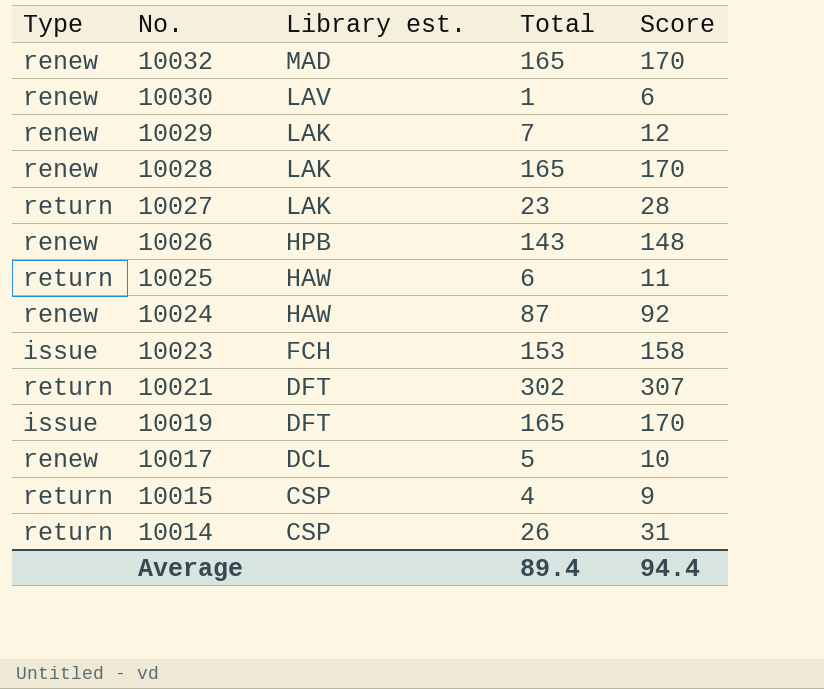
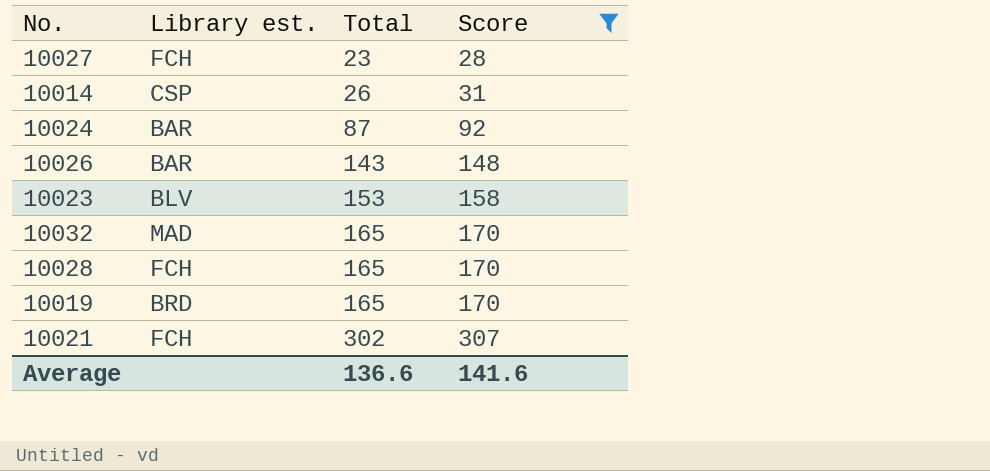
filter: none -> Score >= 28
row order: No. descending -> Total ascending
column Type | position: 1 -> none
10027 | Library est.: LAK -> FCH
10024 | Library est.: HAW -> BAR
10026 | Library est.: HPB -> BAR
10023 | Library est.: FCH -> BLV
10028 | Library est.: LAK -> FCH
10019 | Library est.: DFT -> BRD
10021 | Library est.: DFT -> FCH
Average | Total: 89.4 -> 136.6
Average | Score: 94.4 -> 141.6

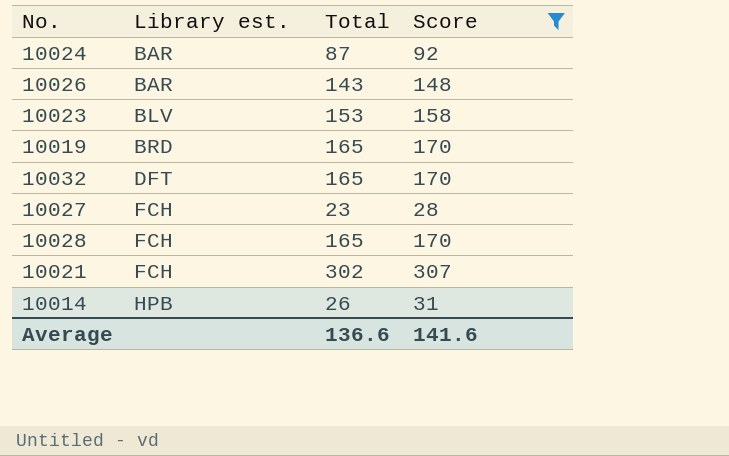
row order: Total ascending -> Library est. ascending
10032 | Library est.: MAD -> DFT
10014 | Library est.: CSP -> HPB

